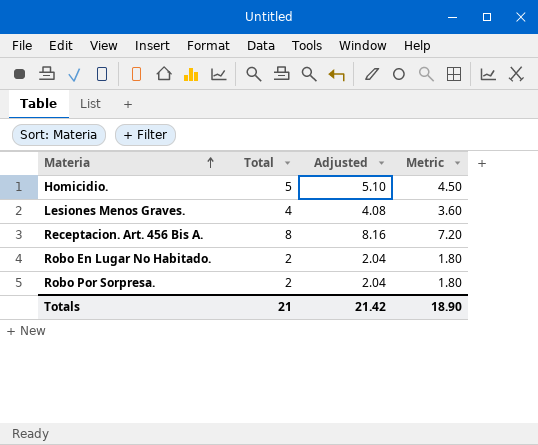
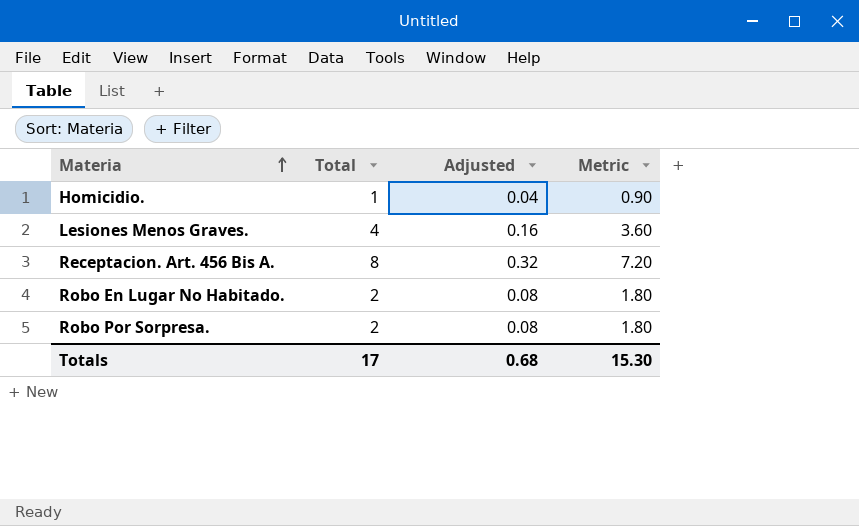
column Adjusted | formula: [Total] * 1.02 -> [Total] * 0.04
Homicidio. | Total: 5 -> 1
Homicidio. | Metric: 4.50 -> 0.90
Totals | Total: 21 -> 17
Totals | Adjusted: 21.42 -> 0.68
Totals | Metric: 18.90 -> 15.30

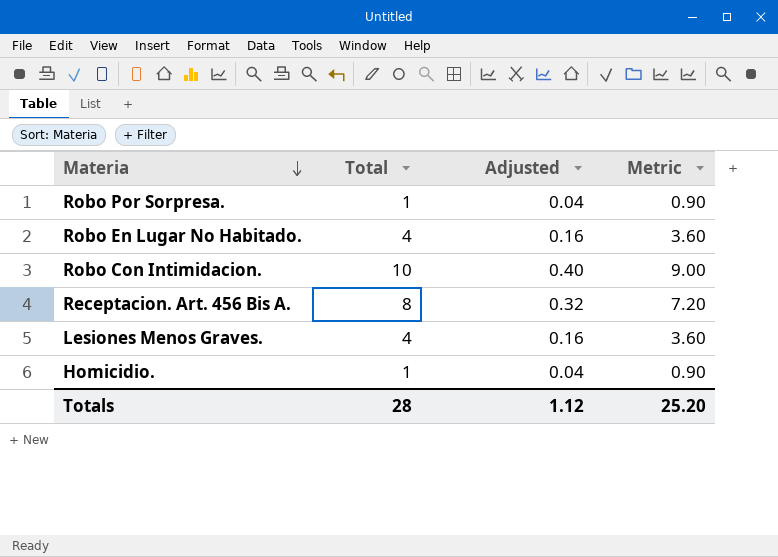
row order: Materia ascending -> Materia descending
Robo Por Sorpresa. | Total: 2 -> 1
Robo Por Sorpresa. | Adjusted: 0.08 -> 0.04
Robo Por Sorpresa. | Metric: 1.80 -> 0.90
Robo En Lugar No Habitado. | Total: 2 -> 4
Robo En Lugar No Habitado. | Adjusted: 0.08 -> 0.16
Robo En Lugar No Habitado. | Metric: 1.80 -> 3.60
row Robo Con Intimidacion.: none -> 10 | 0.40 | 9.00
Totals | Total: 17 -> 28
Totals | Adjusted: 0.68 -> 1.12
Totals | Metric: 15.30 -> 25.20

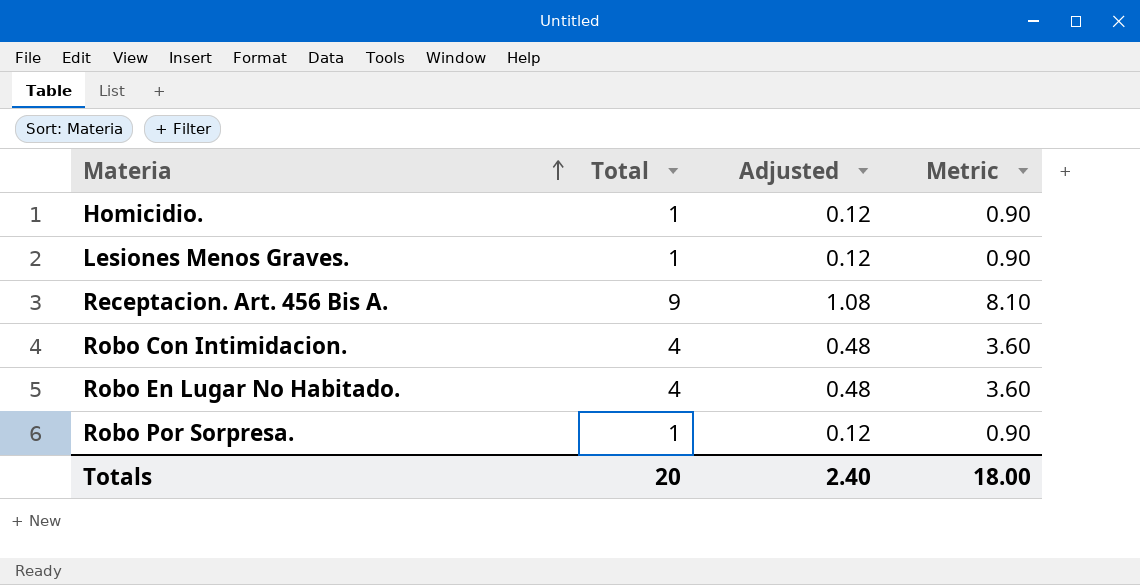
row order: Materia descending -> Materia ascending
column Adjusted | formula: [Total] * 0.04 -> [Total] * 0.12
Lesiones Menos Graves. | Total: 4 -> 1
Lesiones Menos Graves. | Metric: 3.60 -> 0.90
Receptacion. Art. 456 Bis A. | Total: 8 -> 9
Receptacion. Art. 456 Bis A. | Metric: 7.20 -> 8.10
Robo Con Intimidacion. | Total: 10 -> 4
Robo Con Intimidacion. | Metric: 9.00 -> 3.60
Totals | Total: 28 -> 20
Totals | Adjusted: 1.12 -> 2.40
Totals | Metric: 25.20 -> 18.00

